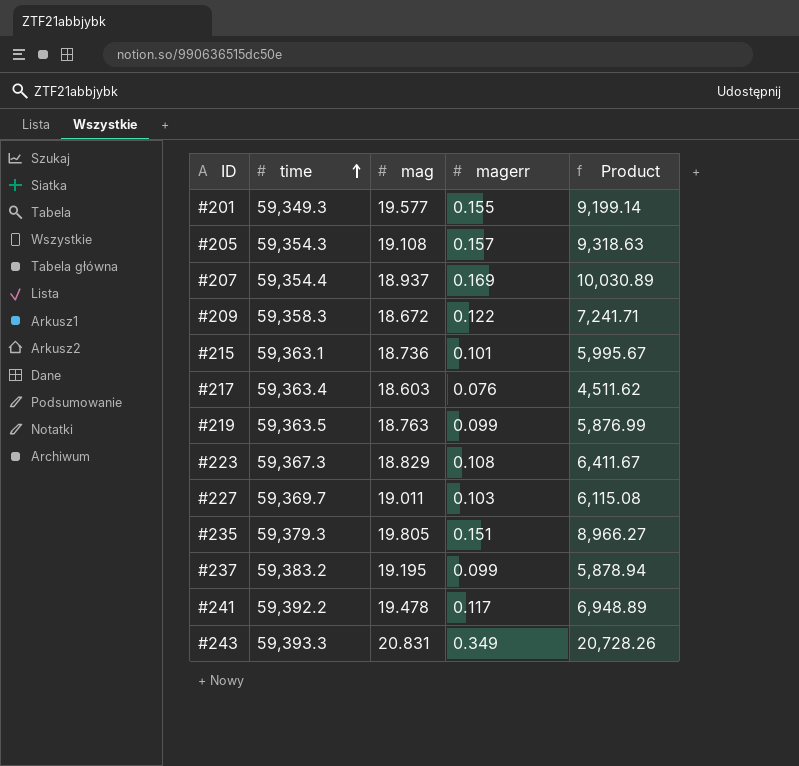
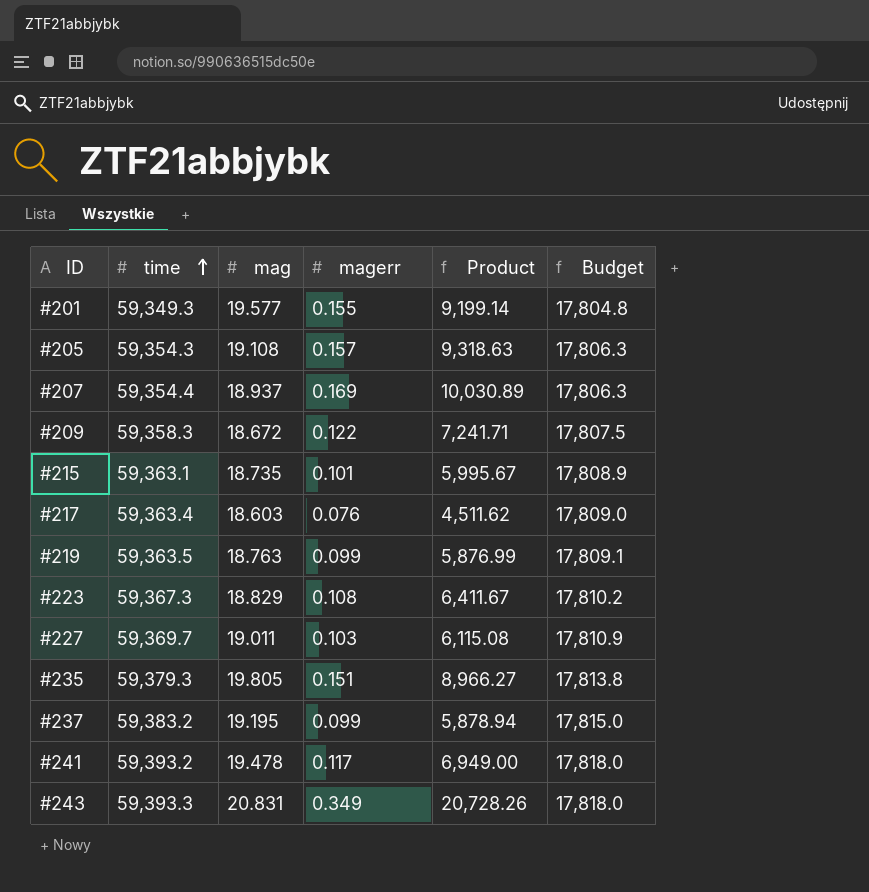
column Budget | formula: none -> [time] * 0.3
#215 | mag: 18.736 -> 18.735
#241 | time: 59,392.2 -> 59,393.2
#241 | Product: 6,948.89 -> 6,949.00

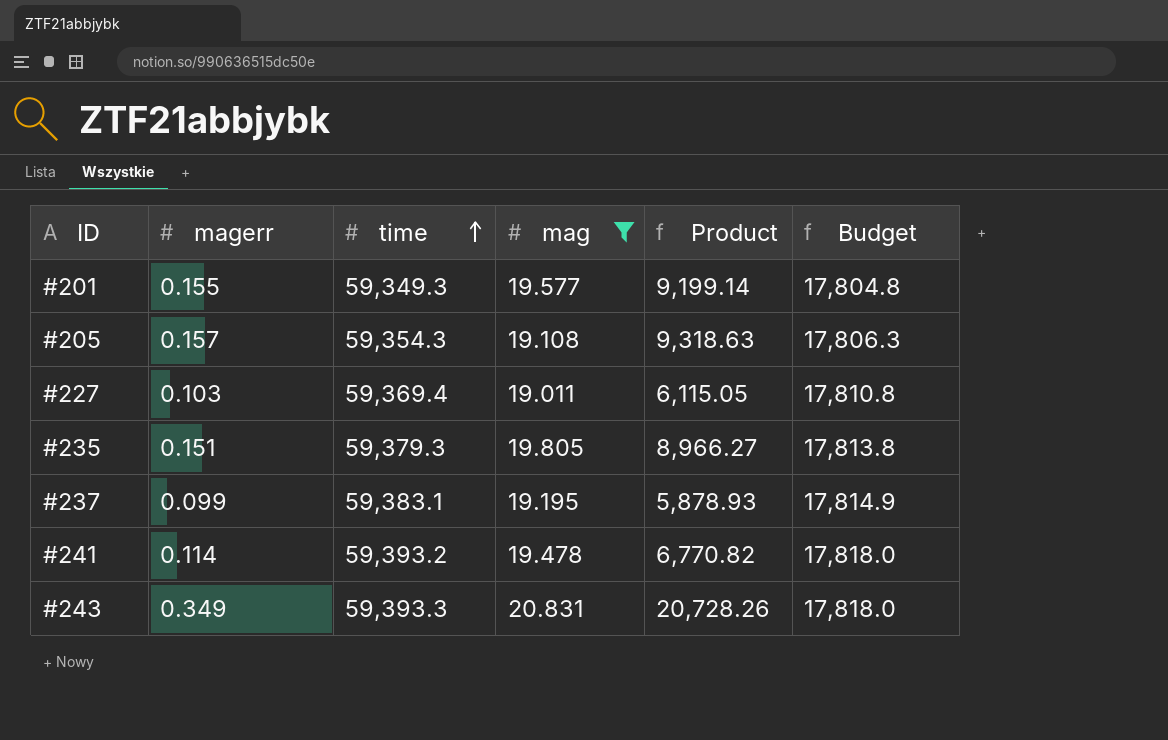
filter: none -> mag >= 19.011
column magerr | position: 4 -> 2
#227 | time: 59,369.7 -> 59,369.4
#227 | Product: 6,115.08 -> 6,115.05
#227 | Budget: 17,810.9 -> 17,810.8
#237 | time: 59,383.2 -> 59,383.1
#237 | Product: 5,878.94 -> 5,878.93
#237 | Budget: 17,815.0 -> 17,814.9
#241 | magerr: 0.117 -> 0.114
#241 | Product: 6,949.00 -> 6,770.82

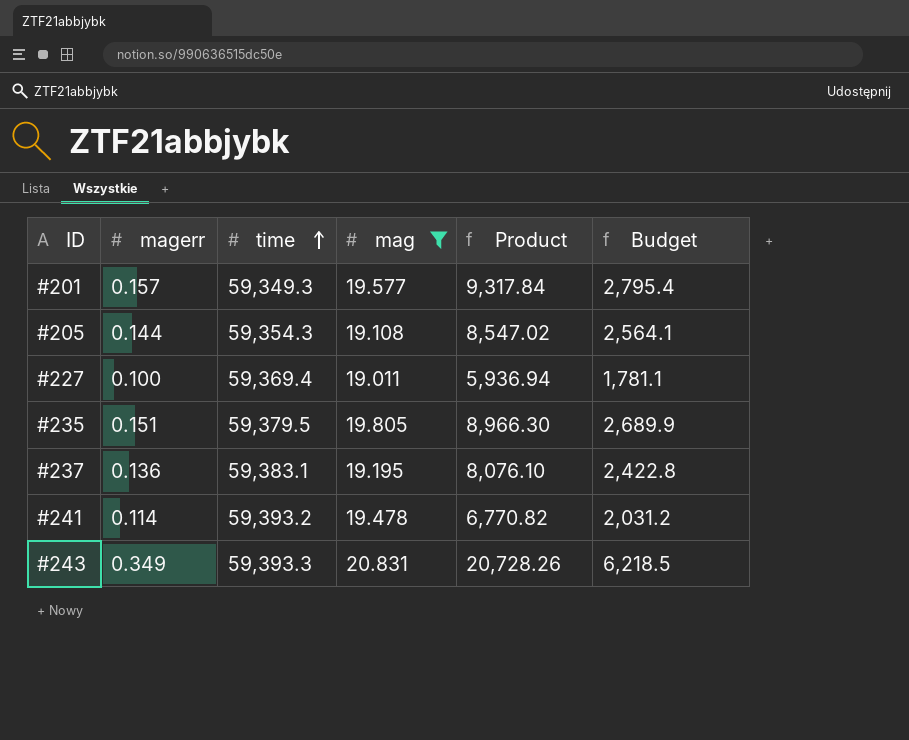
column Budget | formula: [time] * 0.3 -> [Product] * 0.3
#201 | magerr: 0.155 -> 0.157
#201 | Product: 9,199.14 -> 9,317.84
#205 | magerr: 0.157 -> 0.144
#205 | Product: 9,318.63 -> 8,547.02
#227 | magerr: 0.103 -> 0.100
#227 | Product: 6,115.05 -> 5,936.94
#235 | time: 59,379.3 -> 59,379.5
#235 | Product: 8,966.27 -> 8,966.30
#237 | magerr: 0.099 -> 0.136
#237 | Product: 5,878.93 -> 8,076.10

